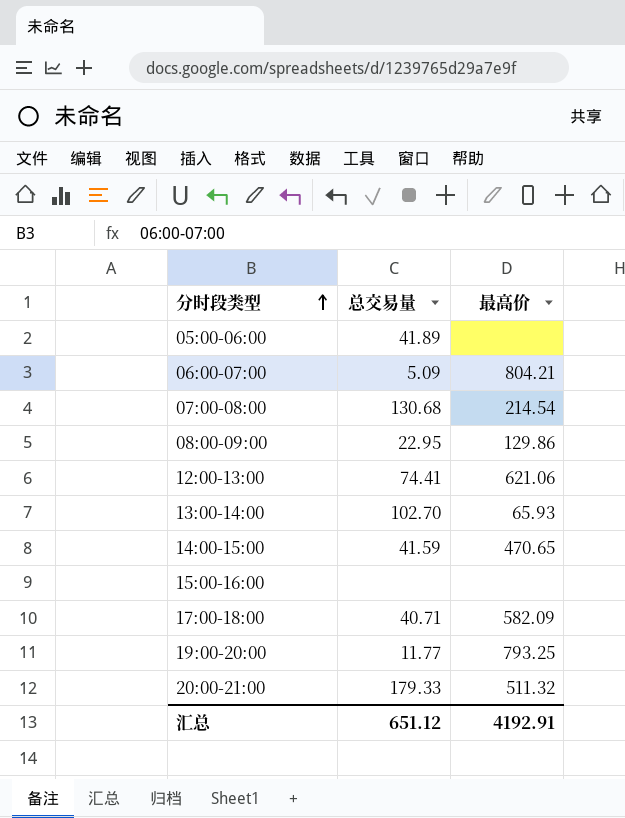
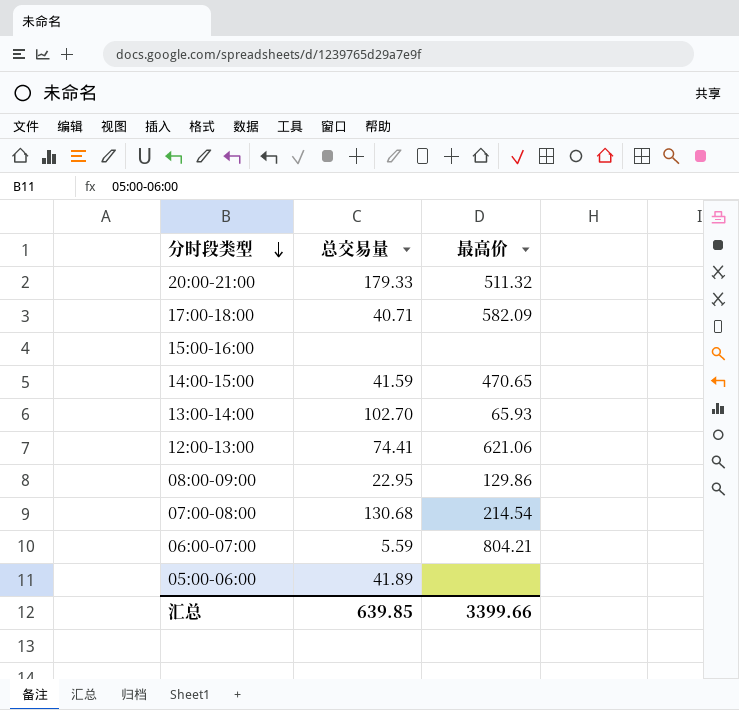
row order: 分时段类型 ascending -> 分时段类型 descending
row 19:00-20:00: 11.77 | 793.25 -> none
06:00-07:00 | 总交易量: 5.09 -> 5.59
汇总 | 总交易量: 651.12 -> 639.85
汇总 | 最高价: 4192.91 -> 3399.66

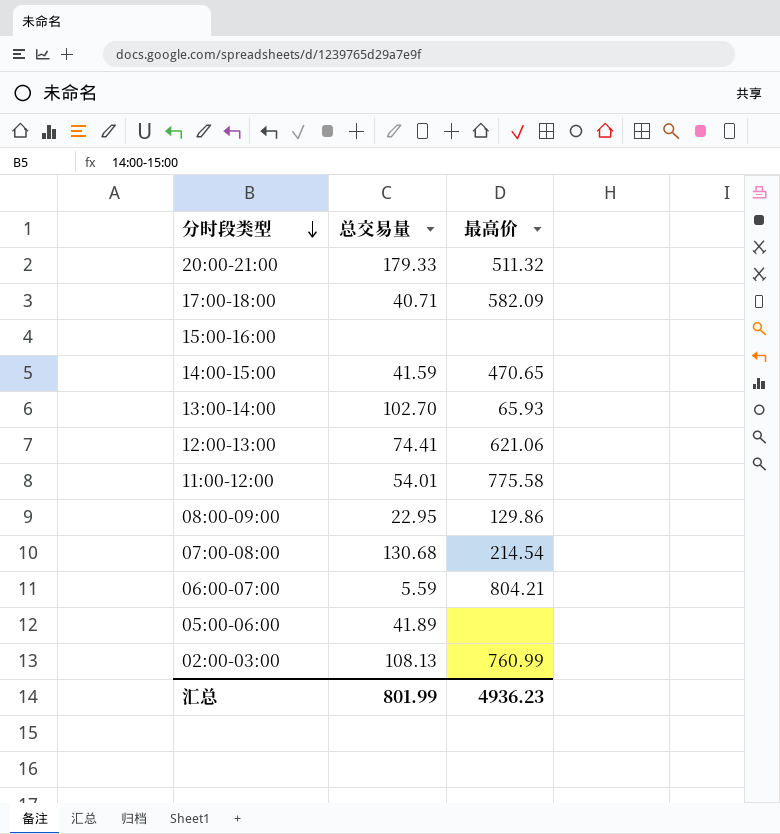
row 11:00-12:00: none -> 54.01 | 775.58
row 02:00-03:00: none -> 108.13 | 760.99
汇总 | 总交易量: 639.85 -> 801.99
汇总 | 最高价: 3399.66 -> 4936.23

